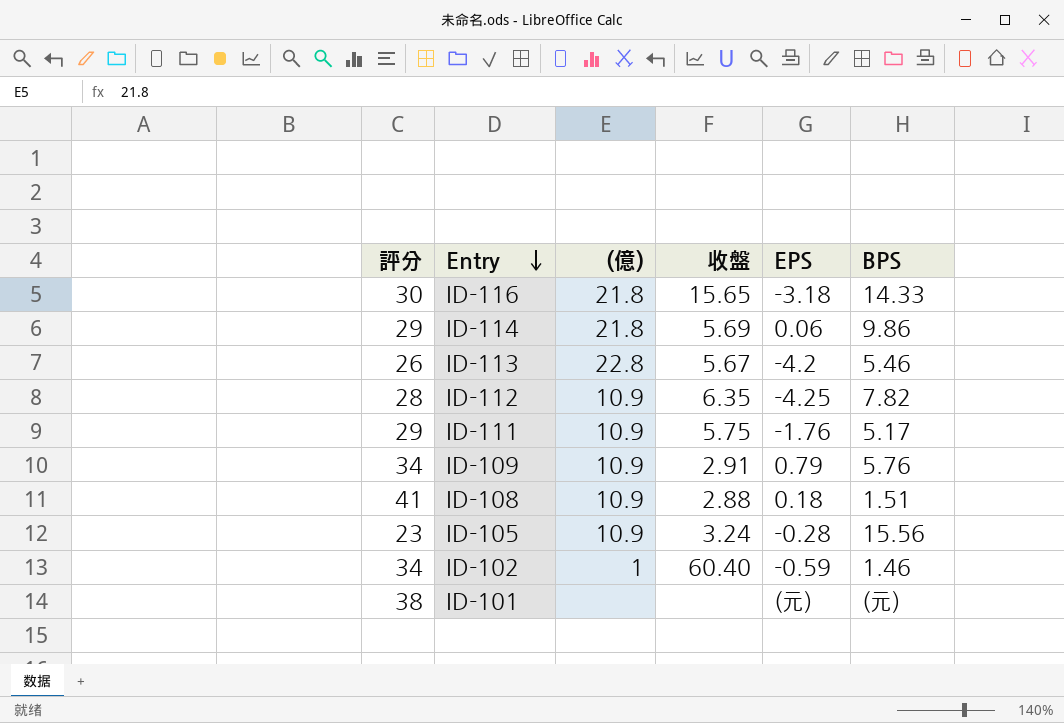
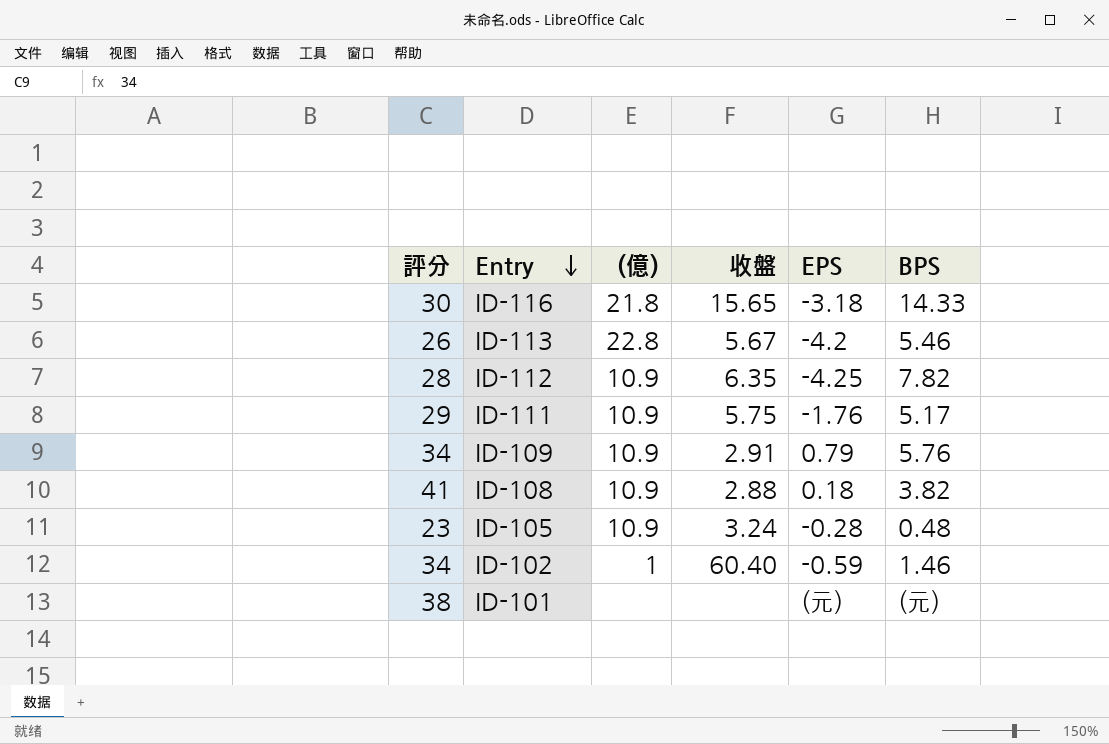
row ID-114: 29 | 21.8 | 5.69 | 0.06 | 9.86 -> none
ID-108 | BPS: 1.51 -> 3.82
ID-105 | BPS: 15.56 -> 0.48

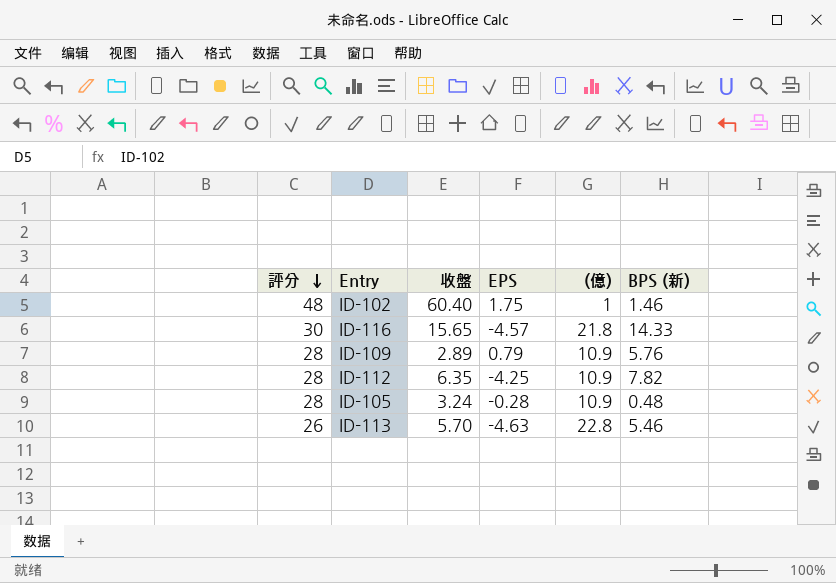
row order: Entry descending -> 評分 descending
column (億) | position: 3 -> 5
column name: BPS -> BPS (新)
row ID-111: 29 | 10.9 | 5.75 | -1.76 | 5.17 -> none
row ID-108: 41 | 10.9 | 2.88 | 0.18 | 3.82 -> none
row ID-101: 38 | none | none | (元) | (元) -> none
ID-102 | 評分: 34 -> 48
ID-102 | EPS: -0.59 -> 1.75
ID-116 | EPS: -3.18 -> -4.57
ID-109 | 評分: 34 -> 28
ID-109 | 收盤: 2.91 -> 2.89
ID-105 | 評分: 23 -> 28
ID-113 | 收盤: 5.67 -> 5.70
ID-113 | EPS: -4.2 -> -4.63

